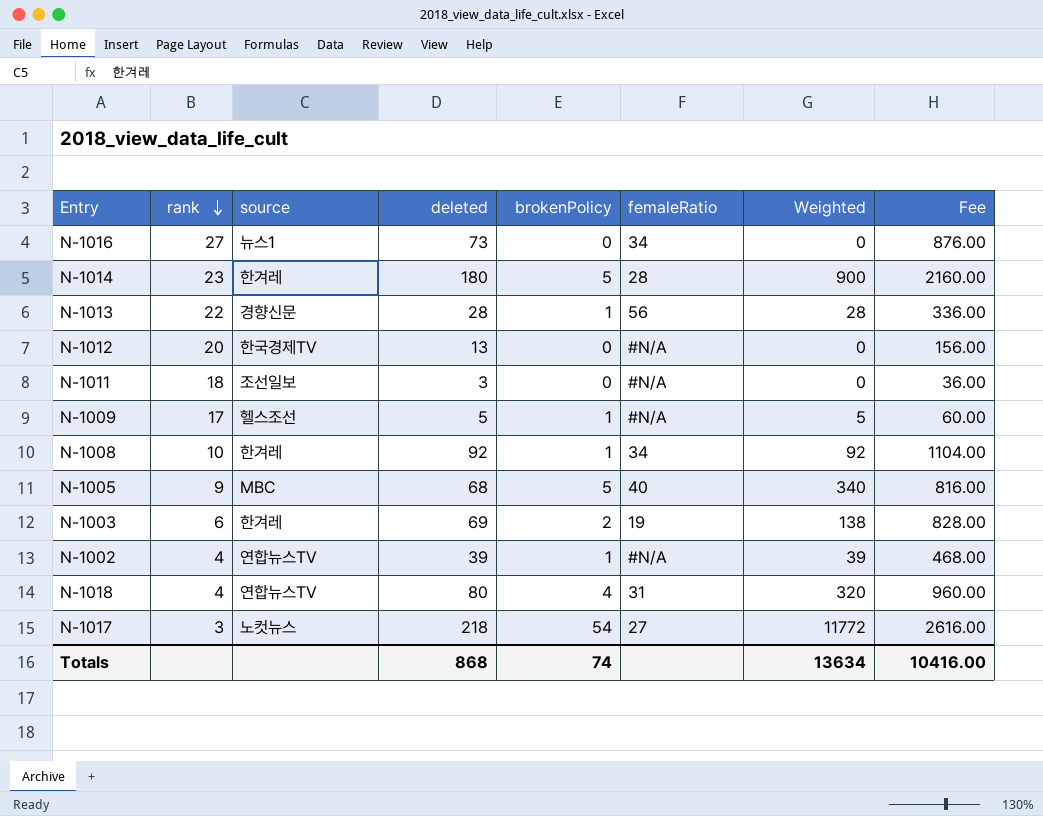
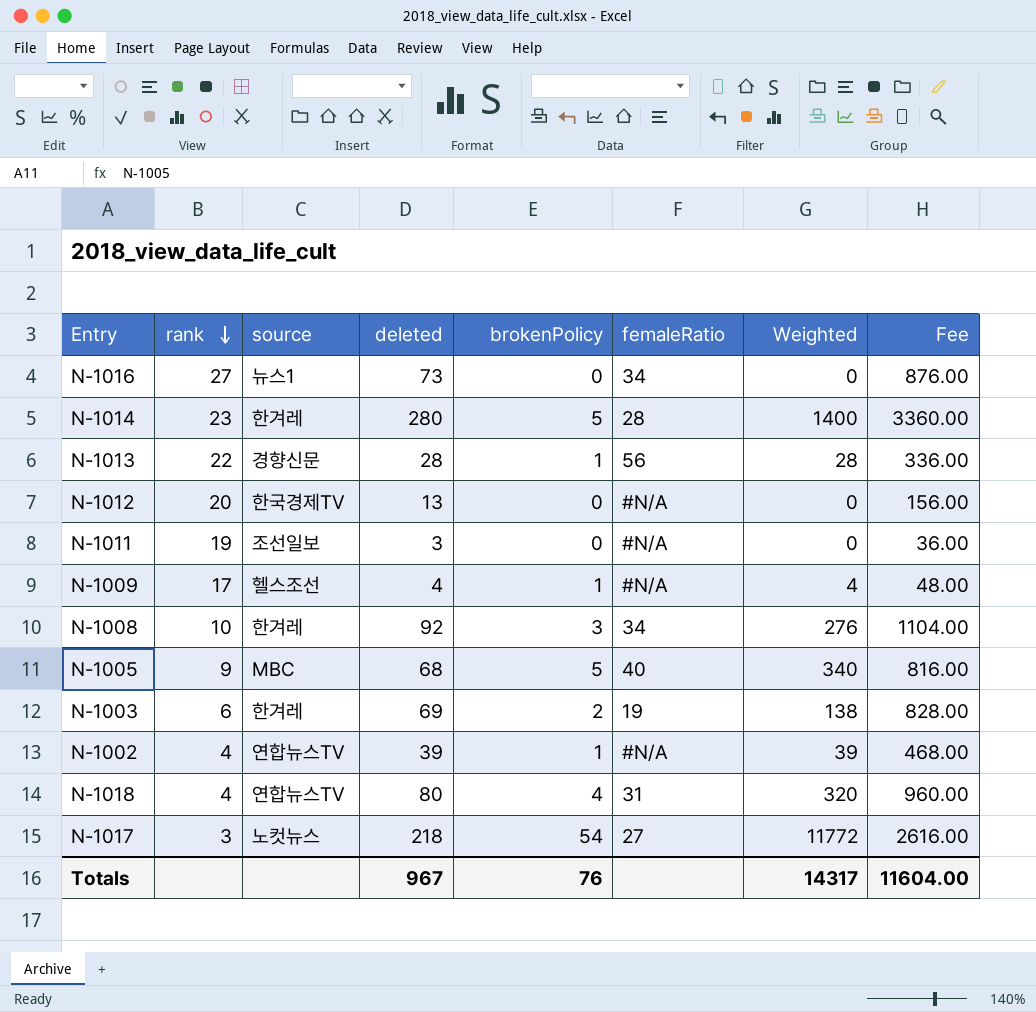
N-1014 | deleted: 180 -> 280
N-1014 | Weighted: 900 -> 1400
N-1014 | Fee: 2160.00 -> 3360.00
N-1011 | rank: 18 -> 19
N-1009 | deleted: 5 -> 4
N-1009 | Weighted: 5 -> 4
N-1009 | Fee: 60.00 -> 48.00
N-1008 | brokenPolicy: 1 -> 3
N-1008 | Weighted: 92 -> 276
Totals | deleted: 868 -> 967
Totals | brokenPolicy: 74 -> 76
Totals | Weighted: 13634 -> 14317
Totals | Fee: 10416.00 -> 11604.00

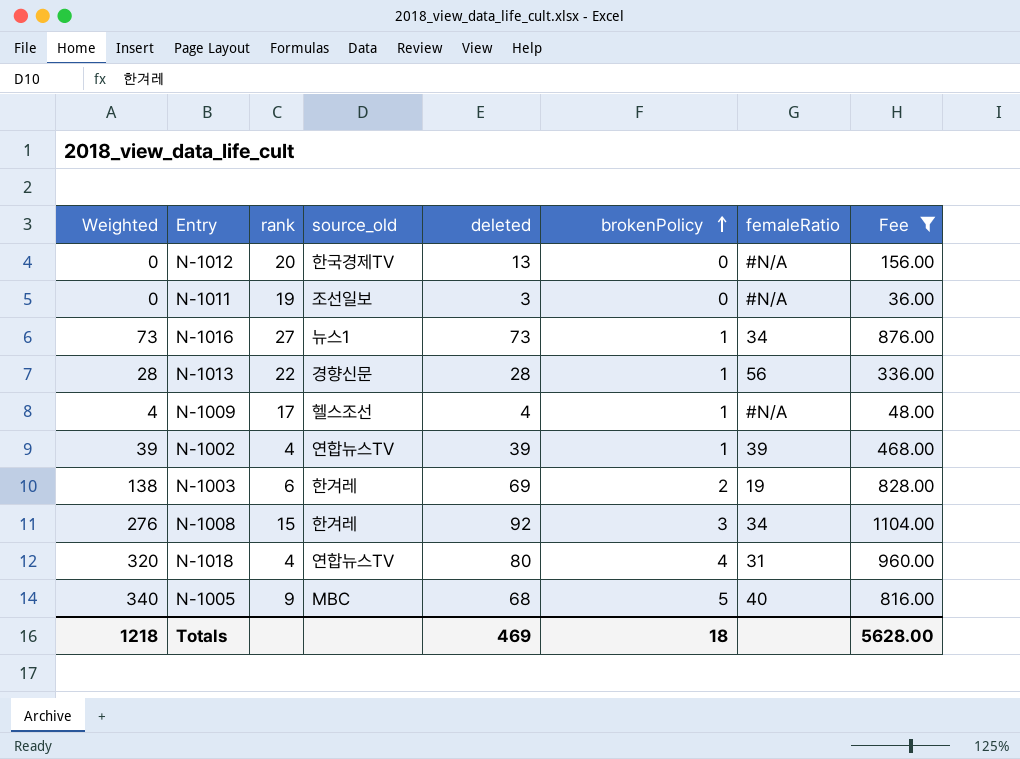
filter: none -> Fee <= 1104.00
row order: rank descending -> brokenPolicy ascending
column Weighted | position: 7 -> 1
column name: source -> source_old
N-1016 | Weighted: 0 -> 73
N-1016 | brokenPolicy: 0 -> 1
N-1002 | femaleRatio: #N/A -> 39
N-1008 | rank: 10 -> 15
Totals | Weighted: 14317 -> 1218
Totals | deleted: 967 -> 469
Totals | brokenPolicy: 76 -> 18
Totals | Fee: 11604.00 -> 5628.00

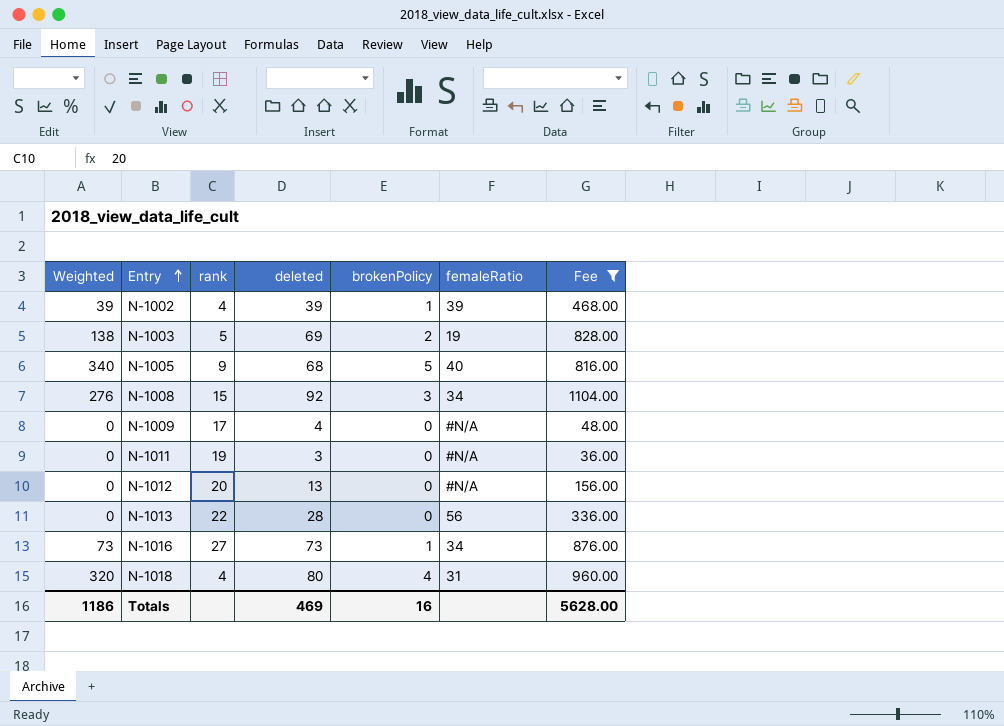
row order: brokenPolicy ascending -> Entry ascending
column source_old | position: 4 -> none
N-1003 | rank: 6 -> 5
N-1009 | Weighted: 4 -> 0
N-1009 | brokenPolicy: 1 -> 0
N-1013 | Weighted: 28 -> 0
N-1013 | brokenPolicy: 1 -> 0
Totals | Weighted: 1218 -> 1186
Totals | brokenPolicy: 18 -> 16

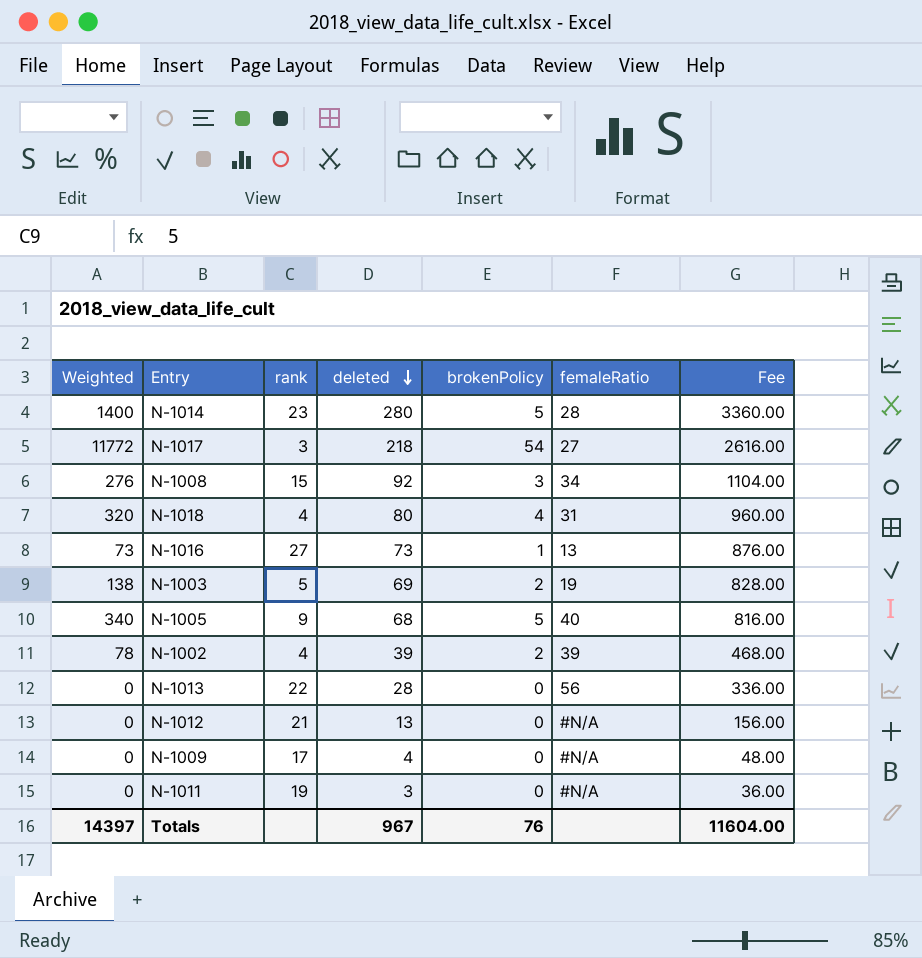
filter: Fee <= 1104.00 -> none
row order: Entry ascending -> deleted descending
N-1016 | femaleRatio: 34 -> 13
N-1002 | Weighted: 39 -> 78
N-1002 | brokenPolicy: 1 -> 2
N-1012 | rank: 20 -> 21
Totals | Weighted: 1186 -> 14397
Totals | deleted: 469 -> 967
Totals | brokenPolicy: 16 -> 76
Totals | Fee: 5628.00 -> 11604.00

